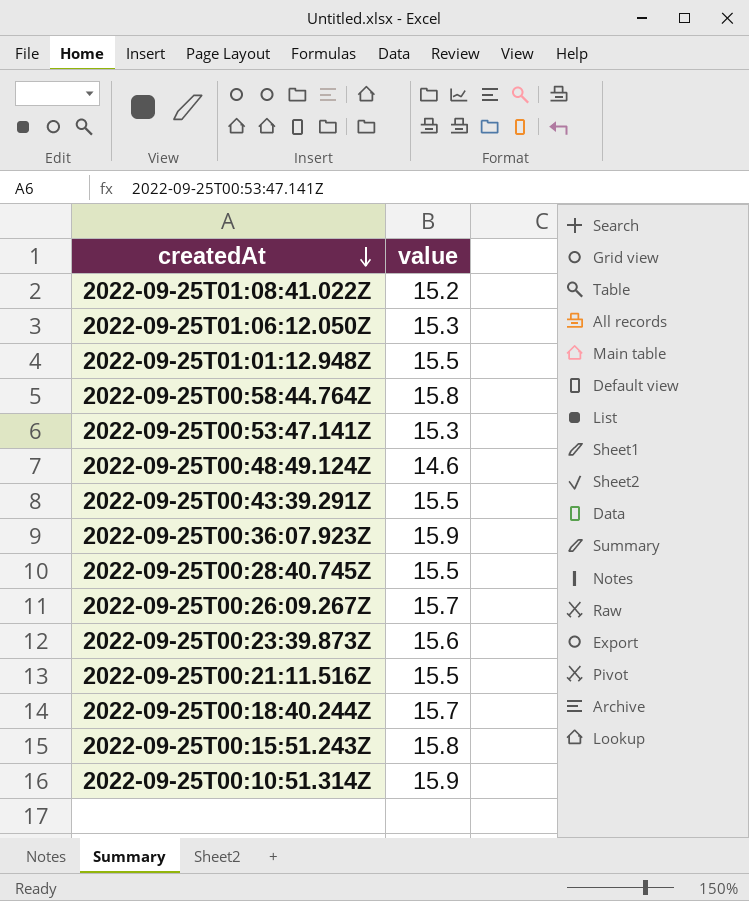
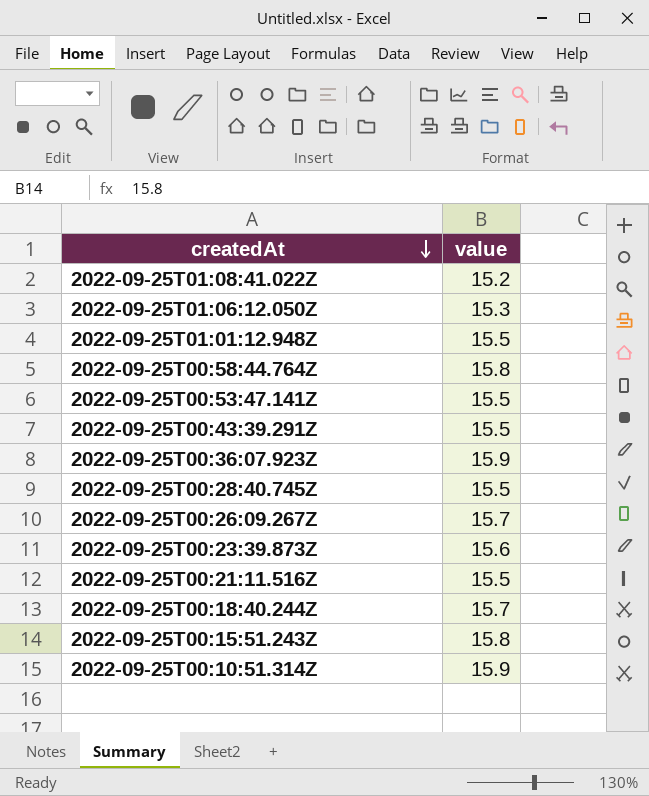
row 2022-09-25T00:48:49.124Z: 14.6 -> none
2022-09-25T00:53:47.141Z | value: 15.3 -> 15.5

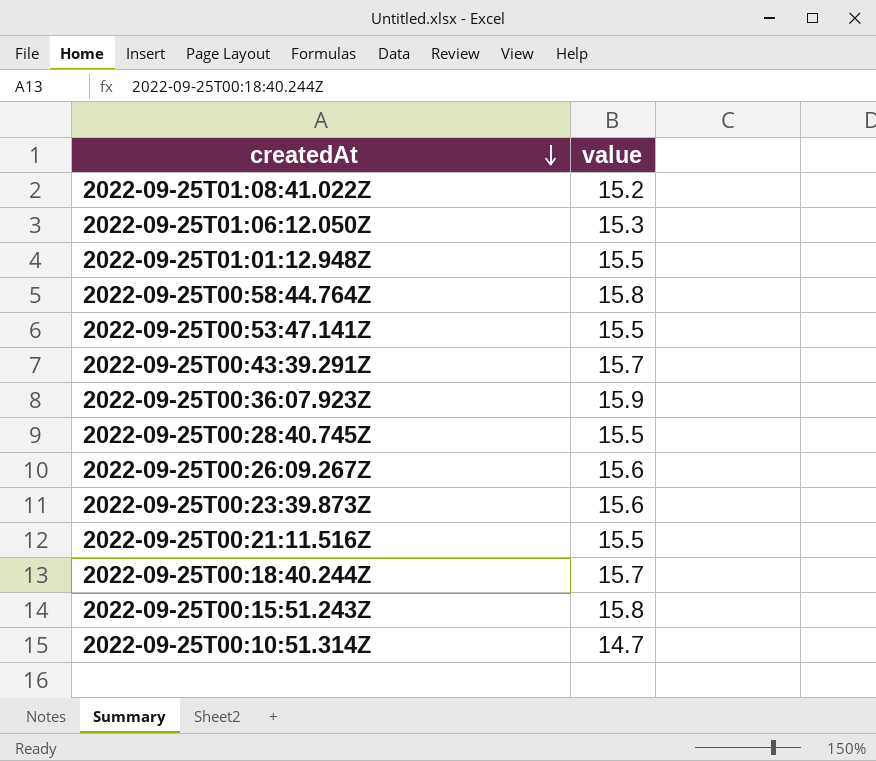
2022-09-25T00:43:39.291Z | value: 15.5 -> 15.7
2022-09-25T00:26:09.267Z | value: 15.7 -> 15.6
2022-09-25T00:10:51.314Z | value: 15.9 -> 14.7

